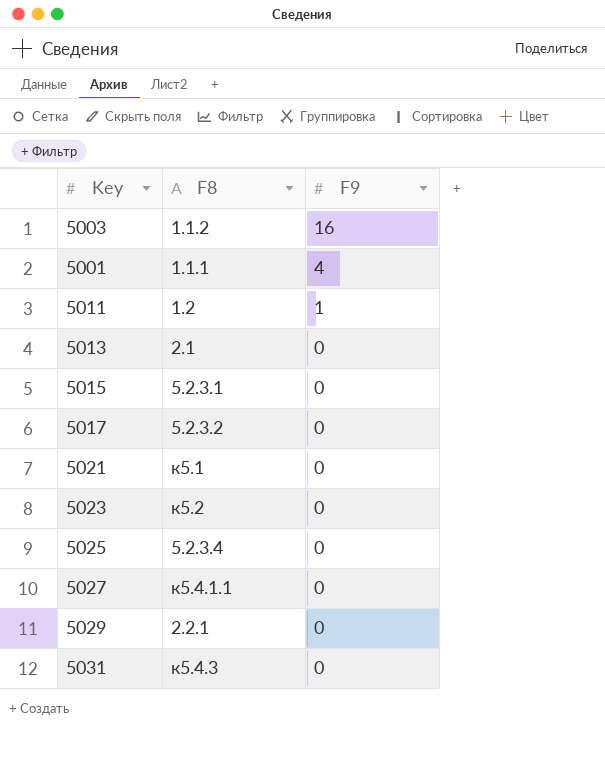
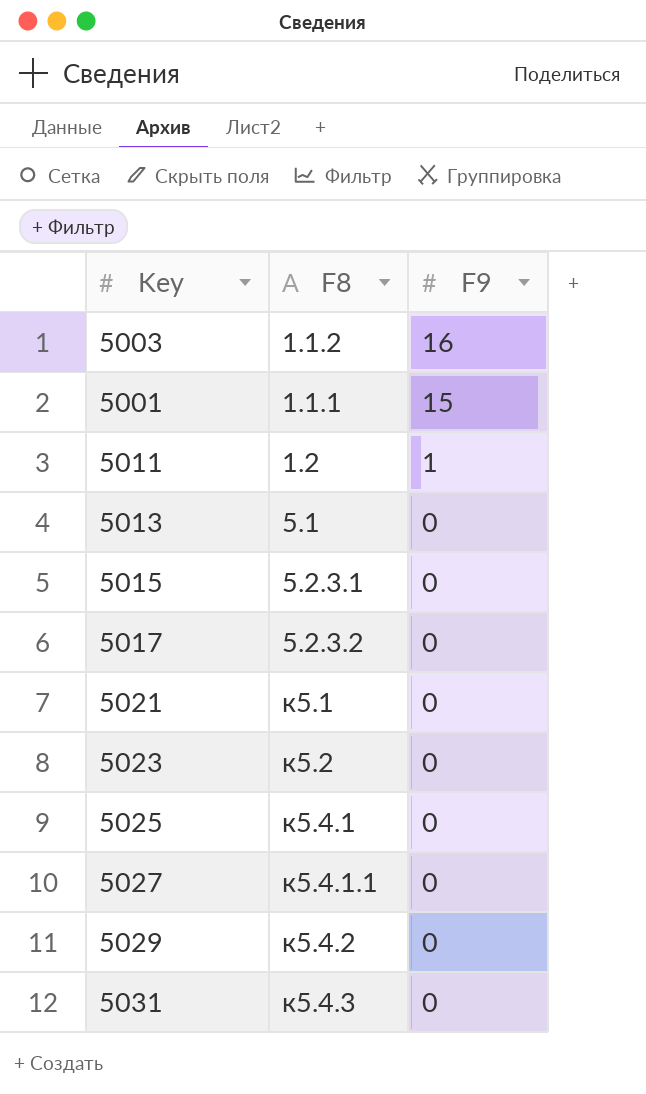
5001 | F9: 4 -> 15
5013 | F8: 2.1 -> 5.1
5025 | F8: 5.2.3.4 -> к5.4.1
5029 | F8: 2.2.1 -> к5.4.2

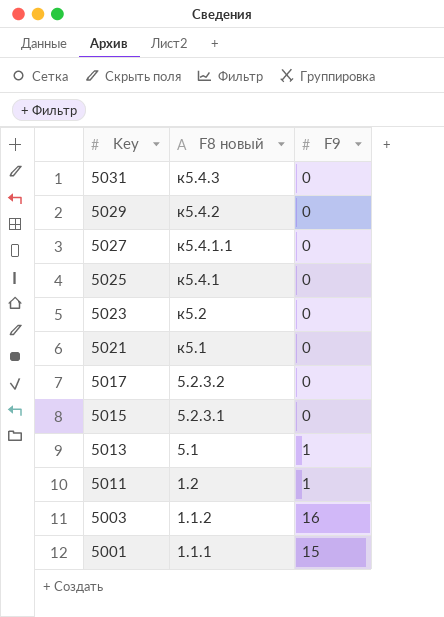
row order: F9 descending -> Key descending
column name: F8 -> F8 новый
5013 | F9: 0 -> 1

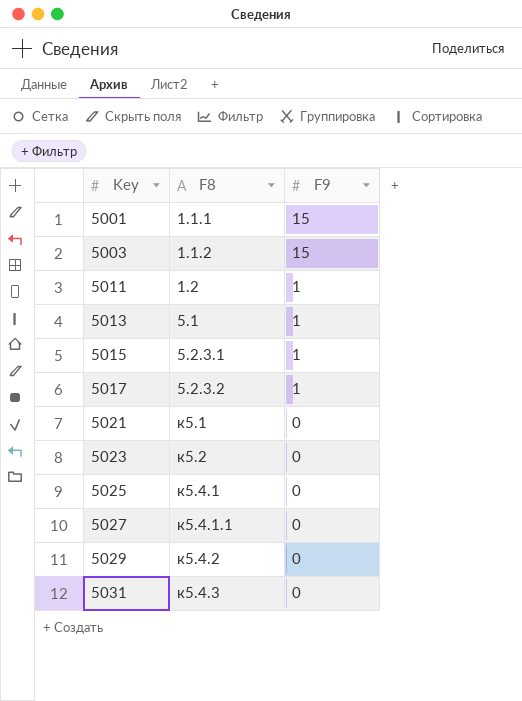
row order: Key descending -> Key ascending
column name: F8 новый -> F8
5003 | F9: 16 -> 15
5015 | F9: 0 -> 1
5017 | F9: 0 -> 1

